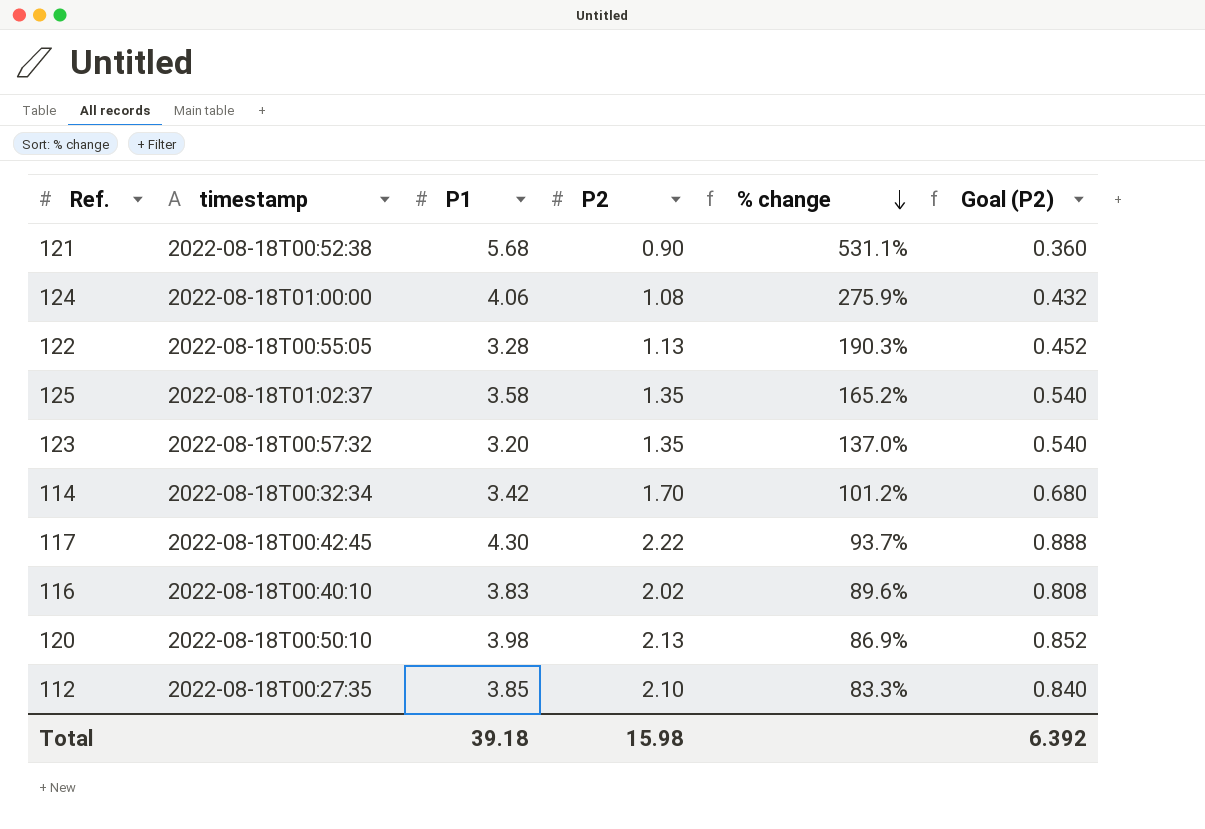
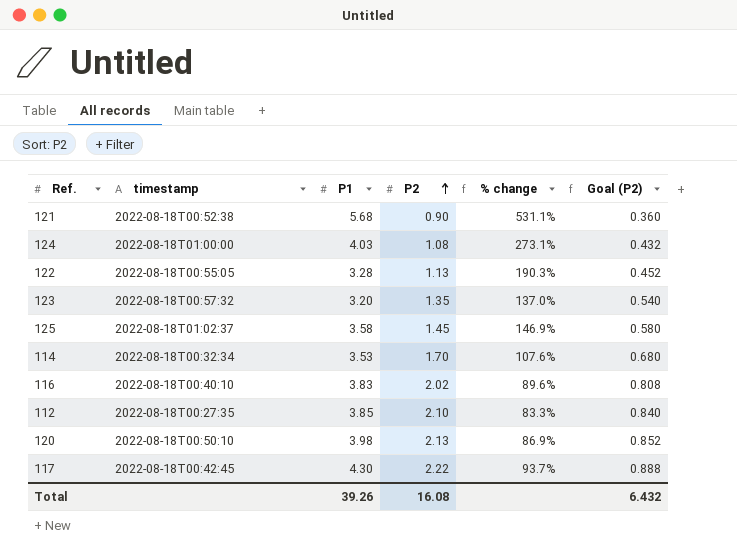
row order: % change descending -> P2 ascending
124 | P1: 4.06 -> 4.03
124 | % change: 275.9% -> 273.1%
125 | P2: 1.35 -> 1.45
125 | % change: 165.2% -> 146.9%
125 | Goal (P2): 0.540 -> 0.580
114 | P1: 3.42 -> 3.53
114 | % change: 101.2% -> 107.6%
Total | P1: 39.18 -> 39.26
Total | P2: 15.98 -> 16.08
Total | Goal (P2): 6.392 -> 6.432

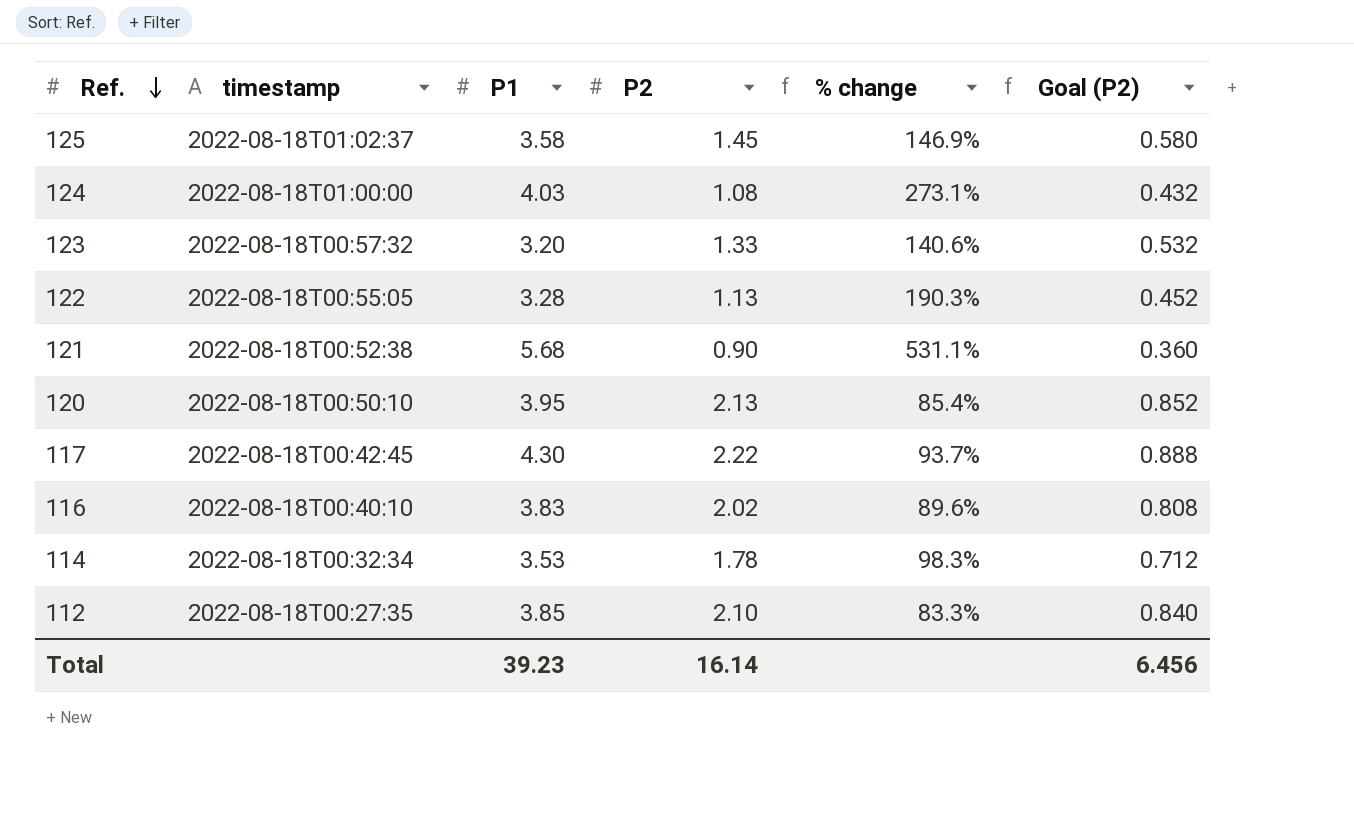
row order: P2 ascending -> Ref. descending
123 | P2: 1.35 -> 1.33
123 | % change: 137.0% -> 140.6%
123 | Goal (P2): 0.540 -> 0.532
120 | P1: 3.98 -> 3.95
120 | % change: 86.9% -> 85.4%
114 | P2: 1.70 -> 1.78
114 | % change: 107.6% -> 98.3%
114 | Goal (P2): 0.680 -> 0.712
Total | P1: 39.26 -> 39.23
Total | P2: 16.08 -> 16.14
Total | Goal (P2): 6.432 -> 6.456

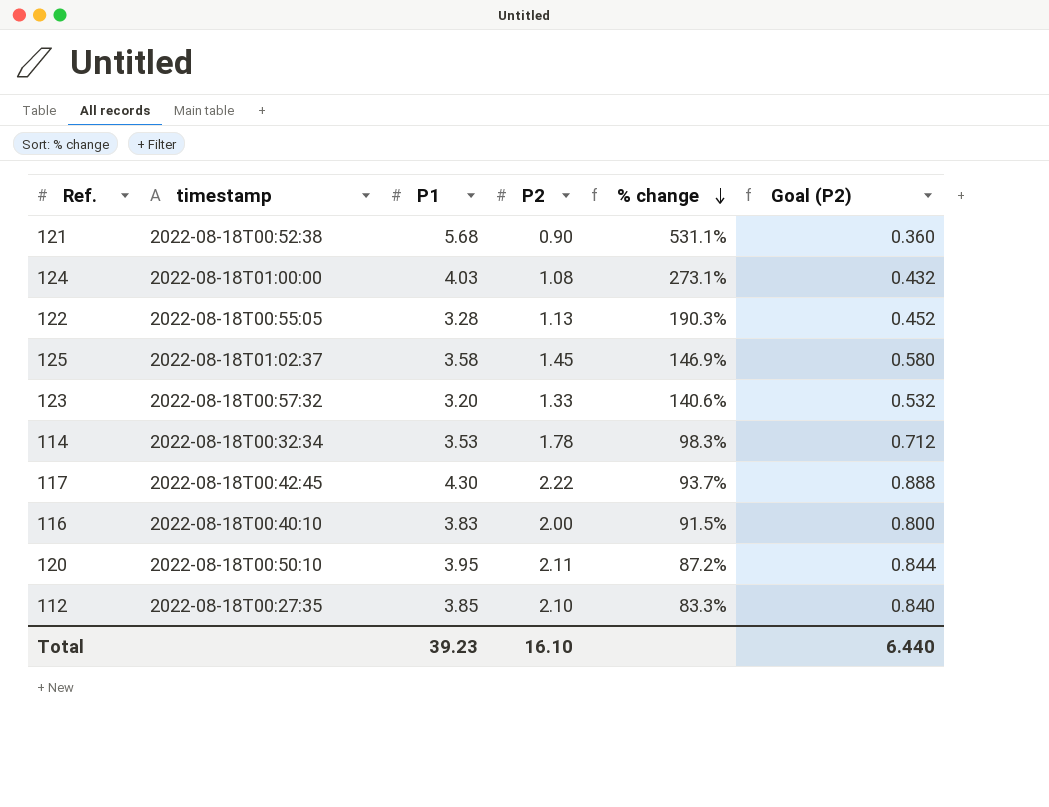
row order: Ref. descending -> % change descending
116 | P2: 2.02 -> 2.00
116 | % change: 89.6% -> 91.5%
116 | Goal (P2): 0.808 -> 0.800
120 | P2: 2.13 -> 2.11
120 | % change: 85.4% -> 87.2%
120 | Goal (P2): 0.852 -> 0.844
Total | P2: 16.14 -> 16.10
Total | Goal (P2): 6.456 -> 6.440

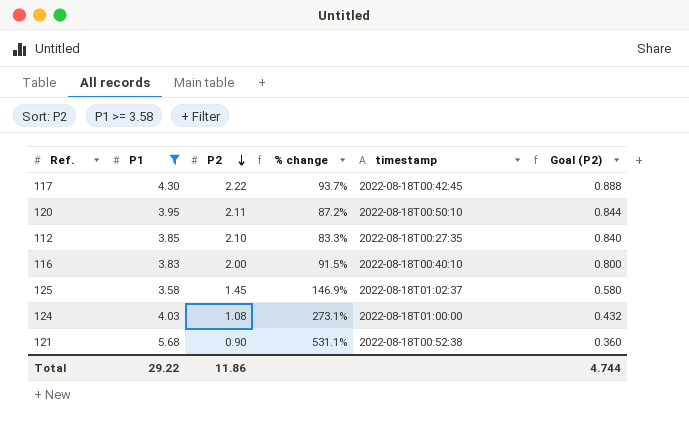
filter: none -> P1 >= 3.58
row order: % change descending -> P2 descending
column timestamp | position: 2 -> 5
Total | P1: 39.23 -> 29.22
Total | P2: 16.10 -> 11.86
Total | Goal (P2): 6.440 -> 4.744

